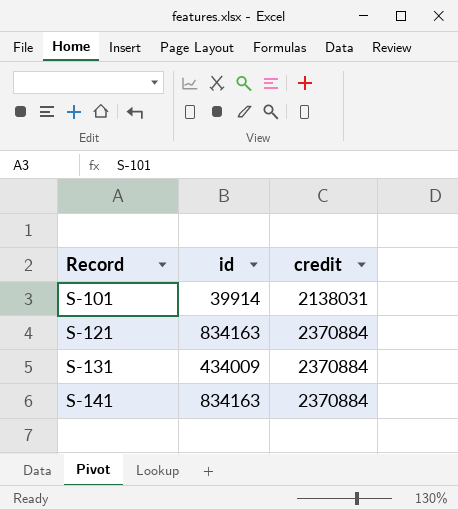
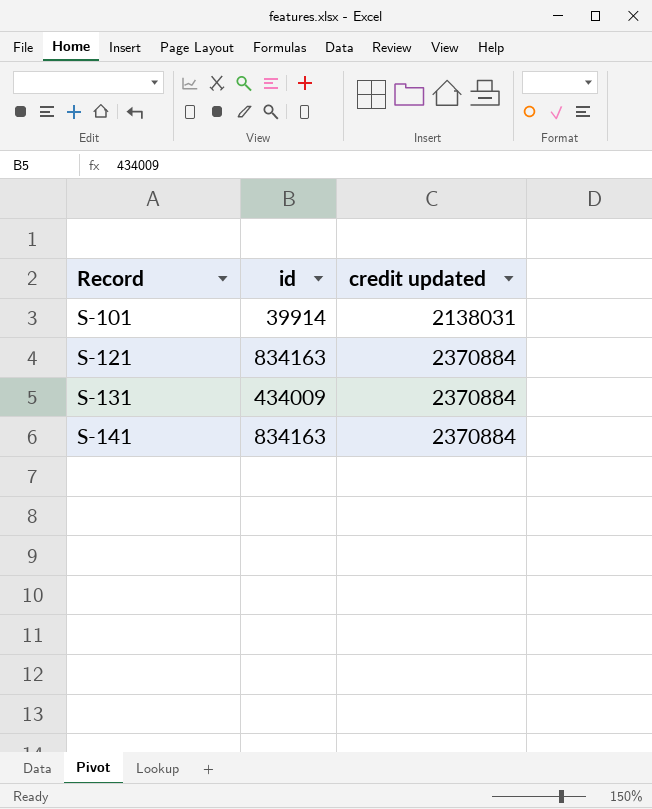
column name: credit -> credit updated

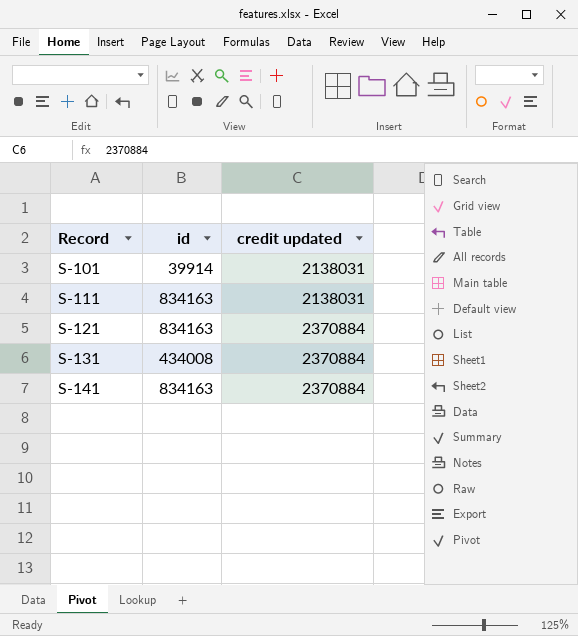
row S-111: none -> 834163 | 2138031
S-131 | id: 434009 -> 434008

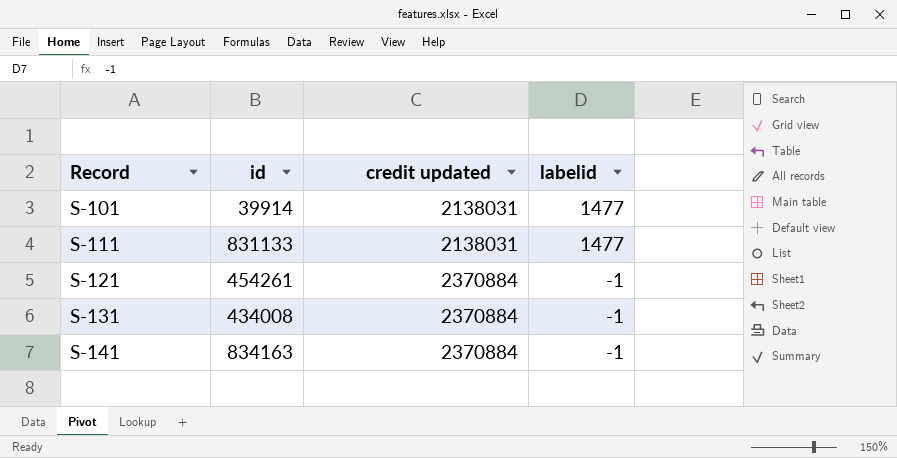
column labelid | position: none -> 4
S-111 | id: 834163 -> 831133
S-121 | id: 834163 -> 454261

